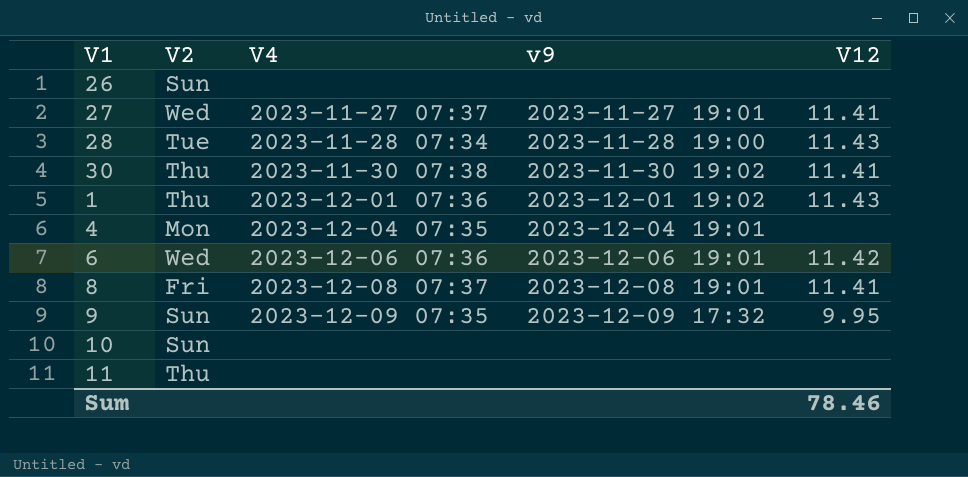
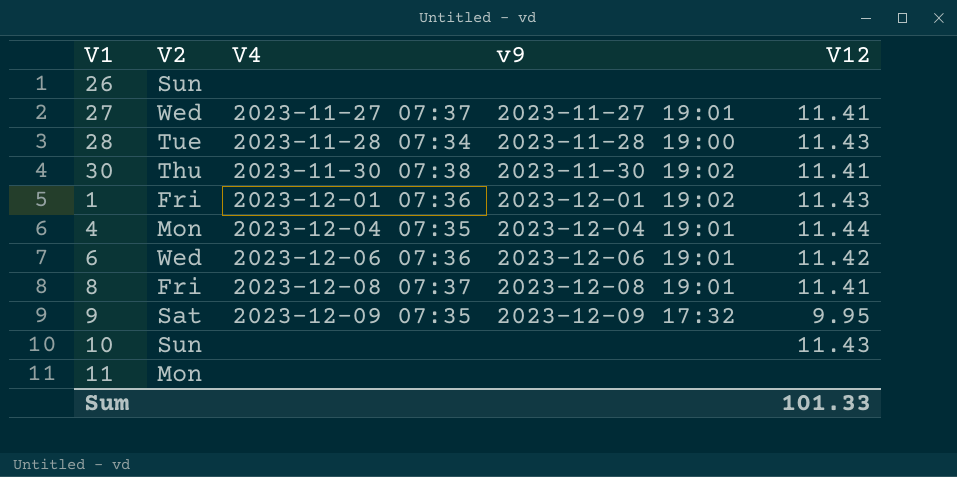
1 | V2: Thu -> Fri
4 | V12: none -> 11.44
9 | V2: Sun -> Sat
10 | V12: none -> 11.43
11 | V2: Thu -> Mon
Sum | V12: 78.46 -> 101.33

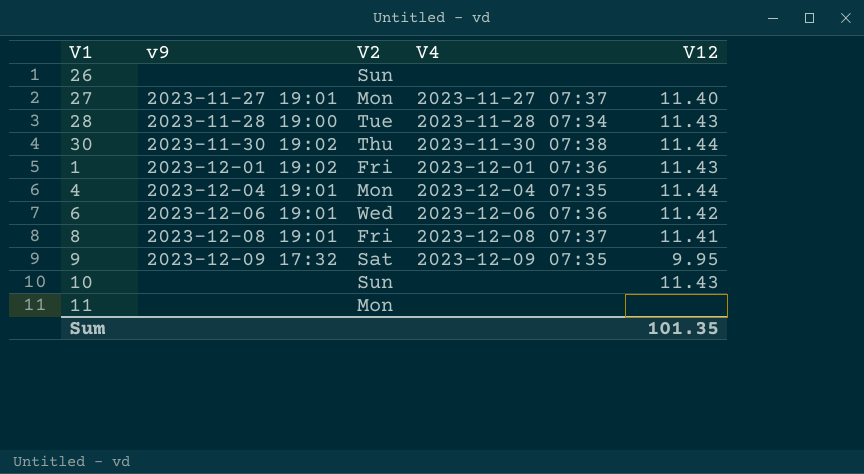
column v9 | position: 4 -> 2
27 | V2: Wed -> Mon
27 | V12: 11.41 -> 11.40
30 | V12: 11.41 -> 11.44
Sum | V12: 101.33 -> 101.35

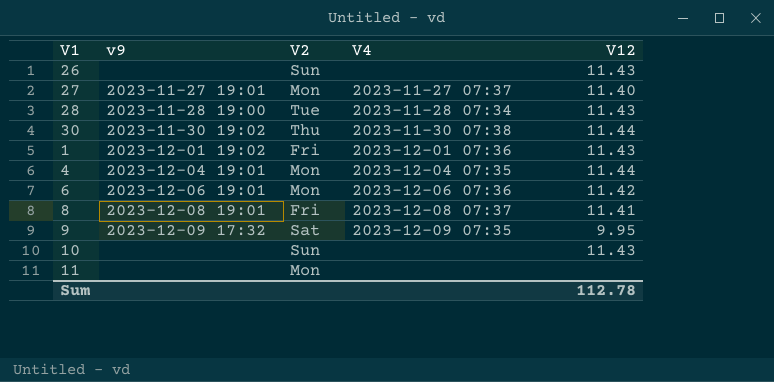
26 | V12: none -> 11.43
6 | V2: Wed -> Mon
Sum | V12: 101.35 -> 112.78

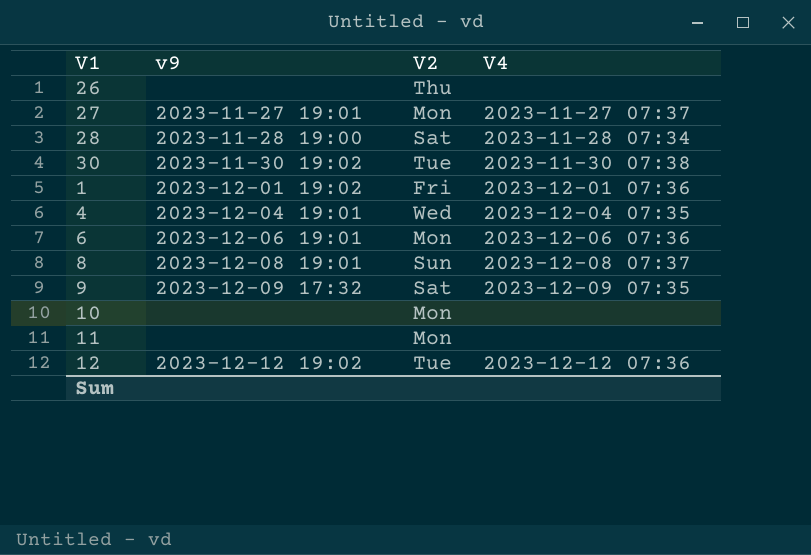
column V12 | position: 5 -> none
26 | V2: Sun -> Thu
28 | V2: Tue -> Sat
30 | V2: Thu -> Tue
4 | V2: Mon -> Wed
8 | V2: Fri -> Sun
10 | V2: Sun -> Mon
row 12: none -> 2023-12-12 19:02 | Tue | 2023-12-12 07:36

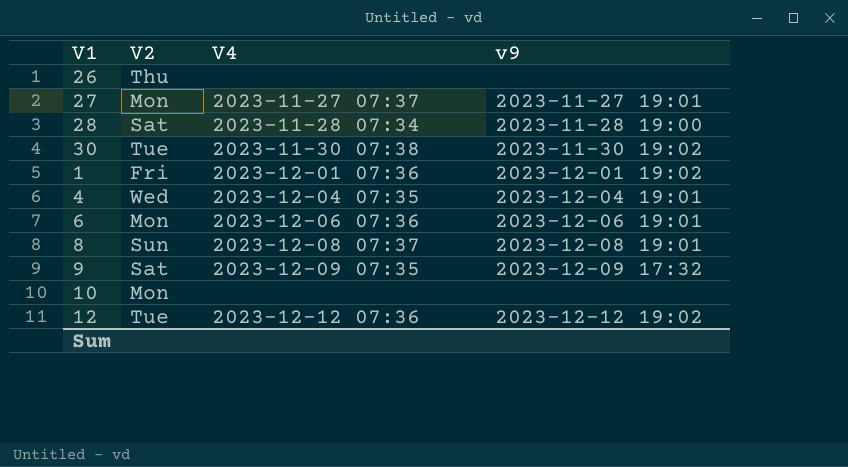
column v9 | position: 2 -> 4
row 11: none | Mon | none -> none

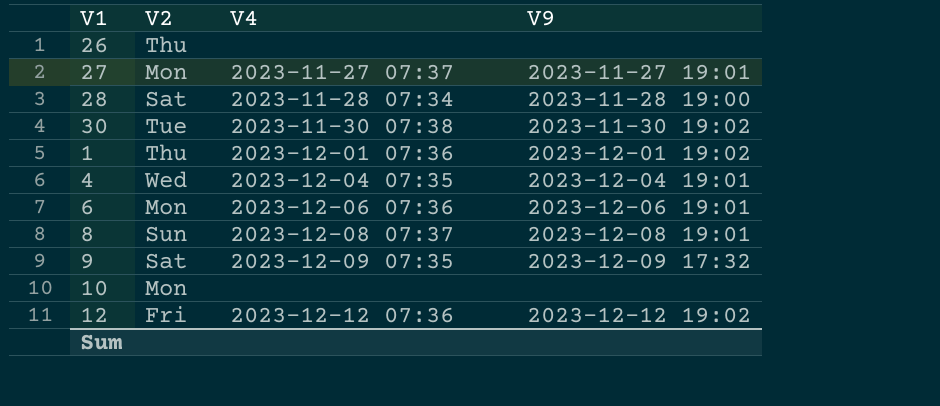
column name: v9 -> V9
1 | V2: Fri -> Thu
12 | V2: Tue -> Fri

